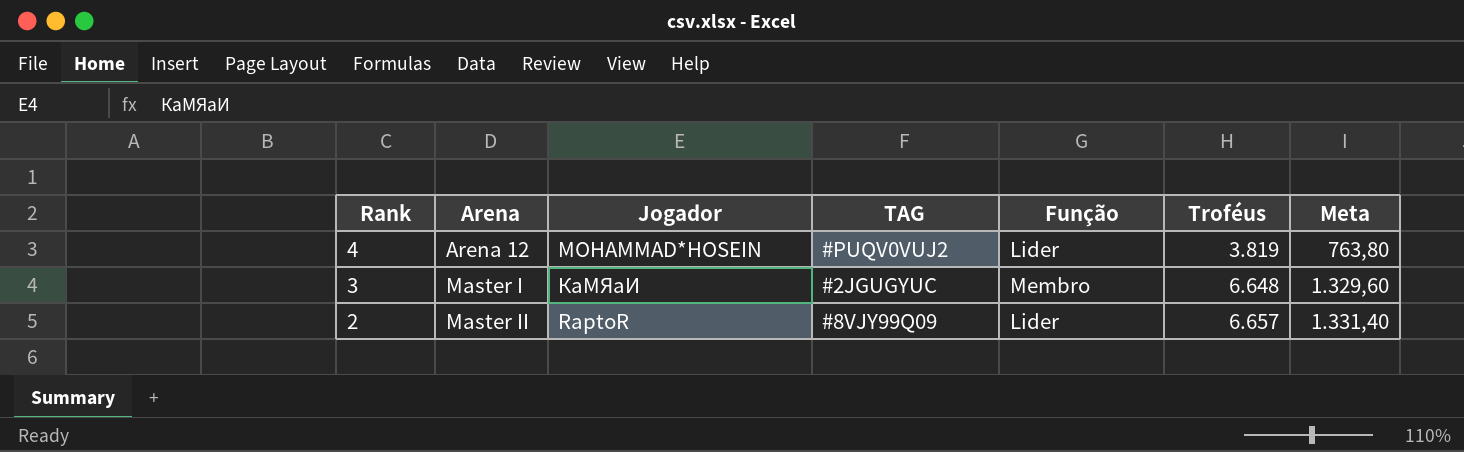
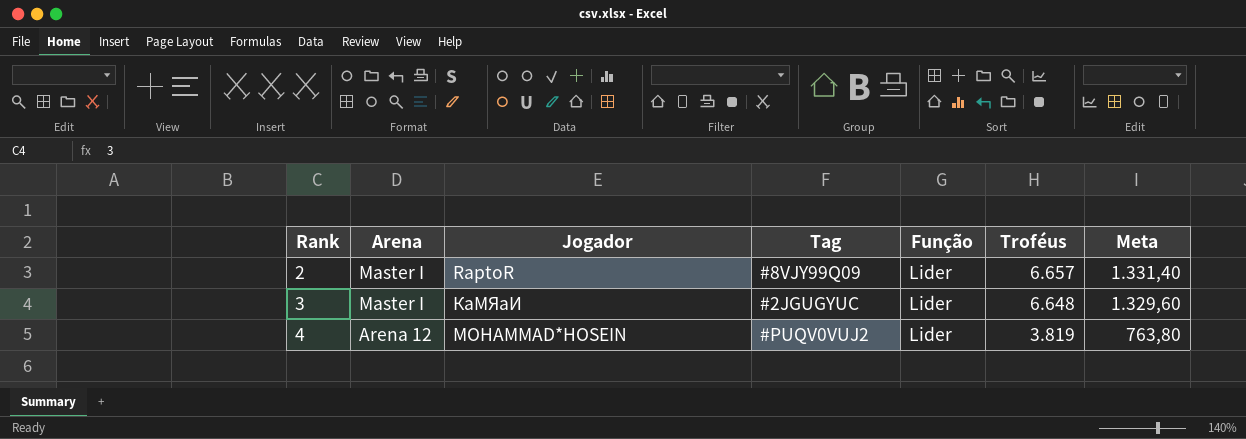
row order: Rank descending -> Rank ascending
column name: TAG -> Tag
2 | Arena: Master II -> Master I
3 | Função: Membro -> Lider

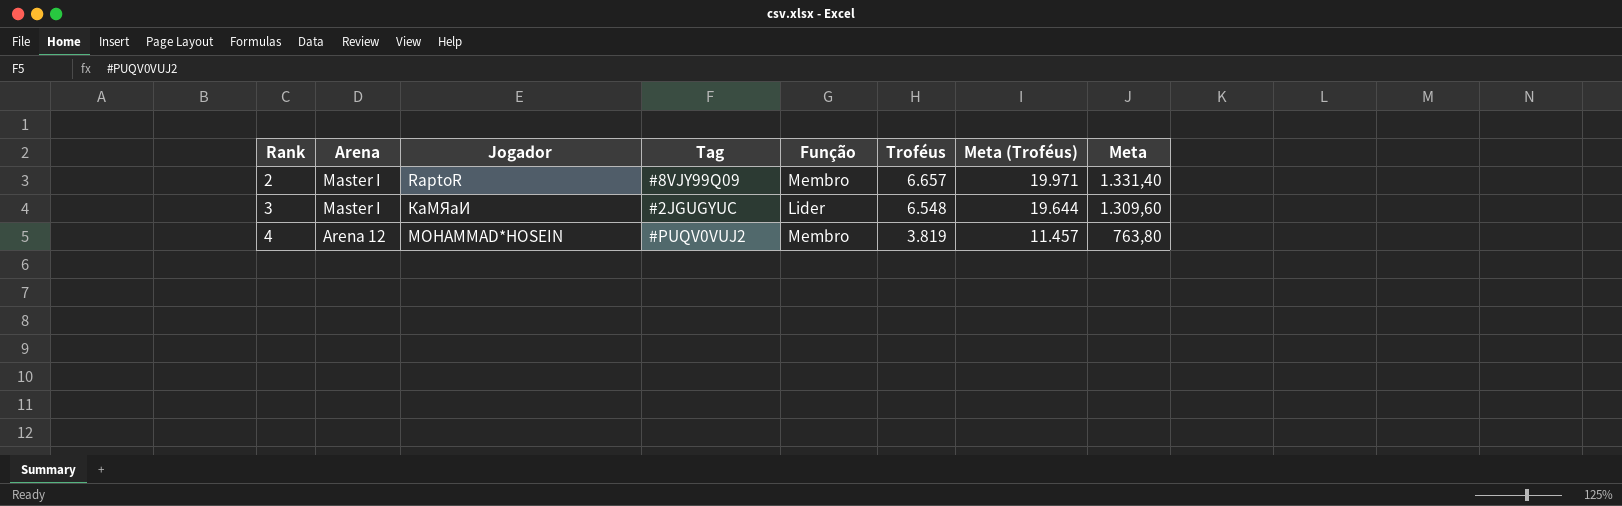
column Meta (Troféus) | formula: none -> [Troféus] * 3
2 | Função: Lider -> Membro
3 | Troféus: 6.648 -> 6.548
3 | Meta: 1.329,60 -> 1.309,60
4 | Função: Lider -> Membro

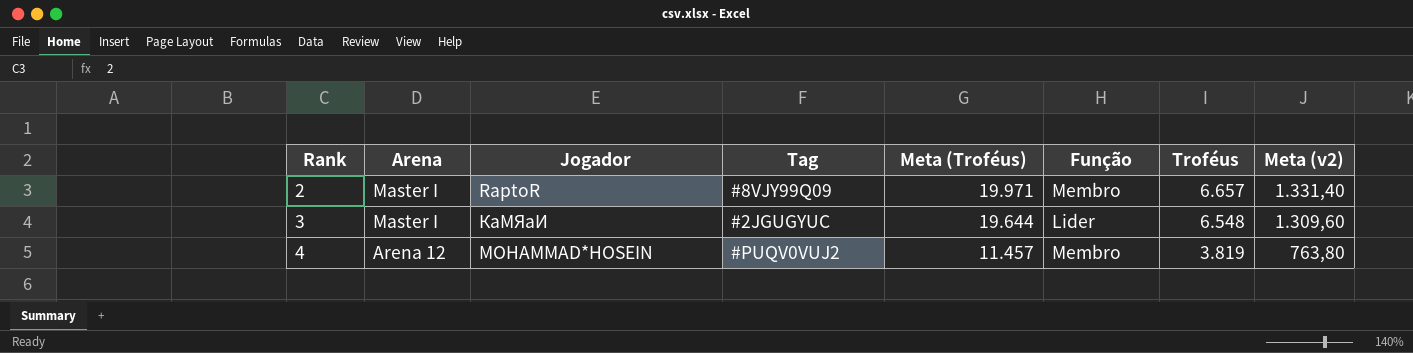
column Meta (Troféus) | position: 7 -> 5
column name: Meta -> Meta (v2)

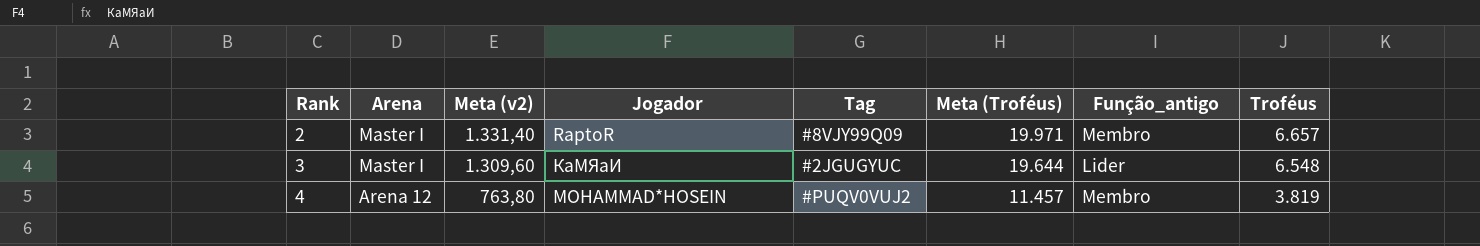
column Meta (v2) | position: 8 -> 3
column name: Função -> Função_antigo

